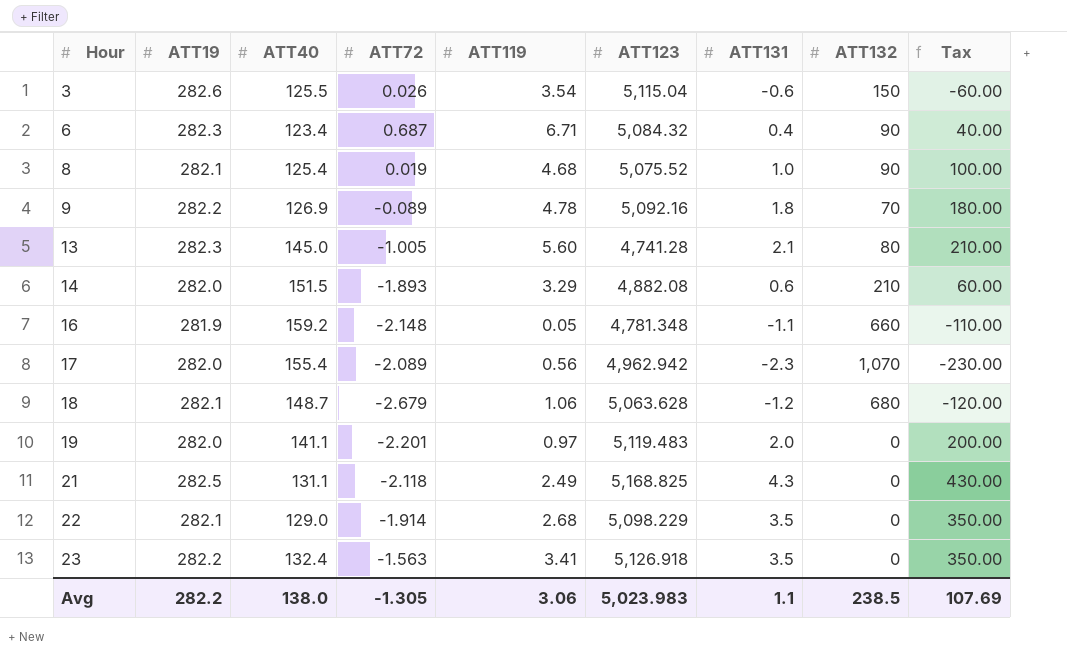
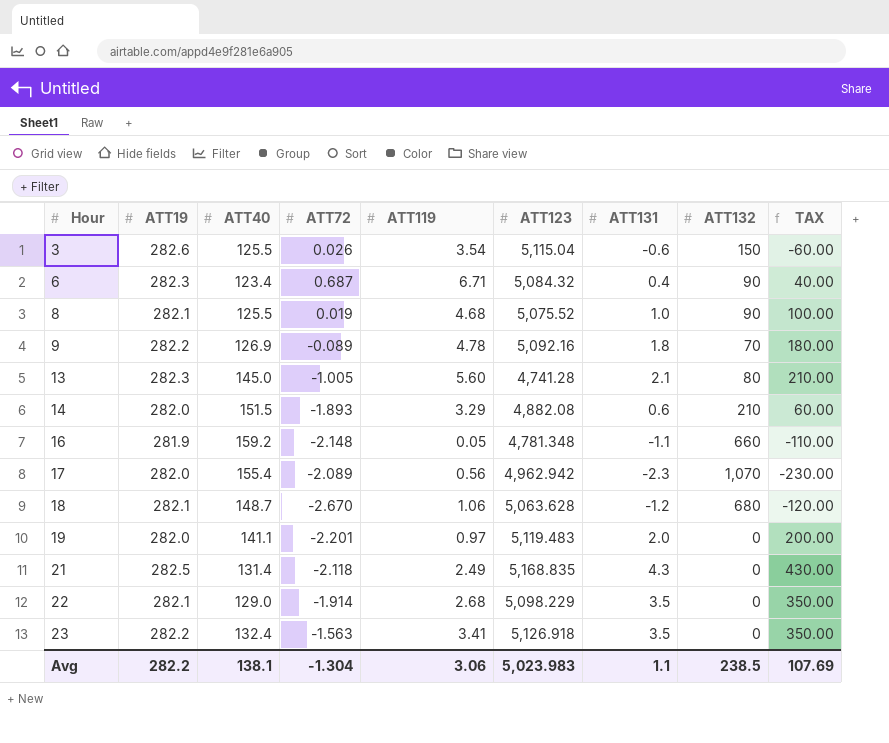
column name: Tax -> TAX
8 | ATT40: 125.4 -> 125.5
18 | ATT72: -2.679 -> -2.670
21 | ATT40: 131.1 -> 131.4
21 | ATT123: 5,168.825 -> 5,168.835
Avg | ATT40: 138.0 -> 138.1
Avg | ATT72: -1.305 -> -1.304

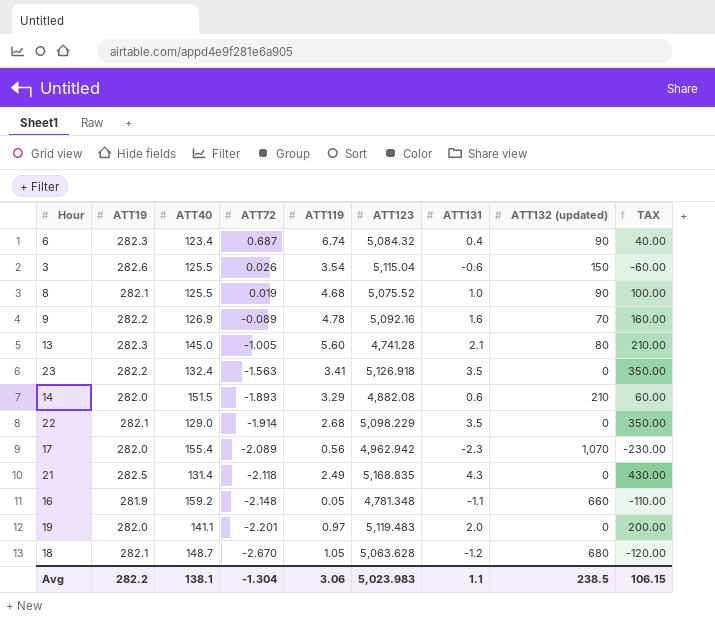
row order: Hour ascending -> ATT72 descending
column name: ATT132 -> ATT132 (updated)
6 | ATT119: 6.71 -> 6.74
9 | ATT131: 1.8 -> 1.6
9 | TAX: 180.00 -> 160.00
18 | ATT119: 1.06 -> 1.05
Avg | TAX: 107.69 -> 106.15

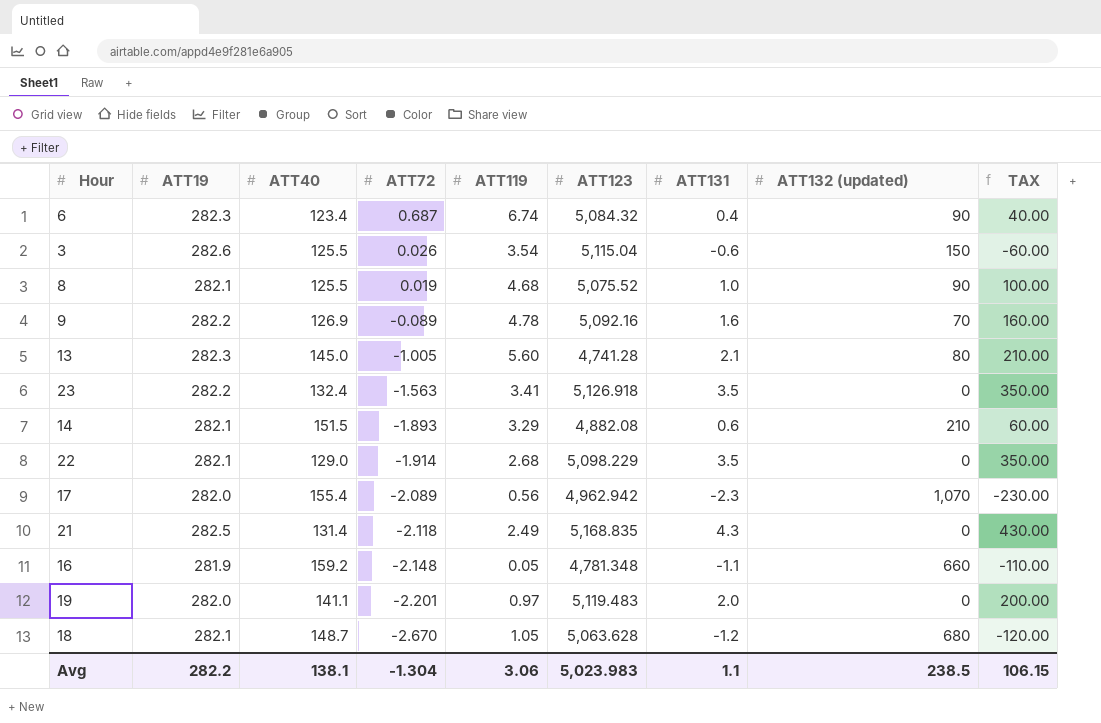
14 | ATT19: 282.0 -> 282.1

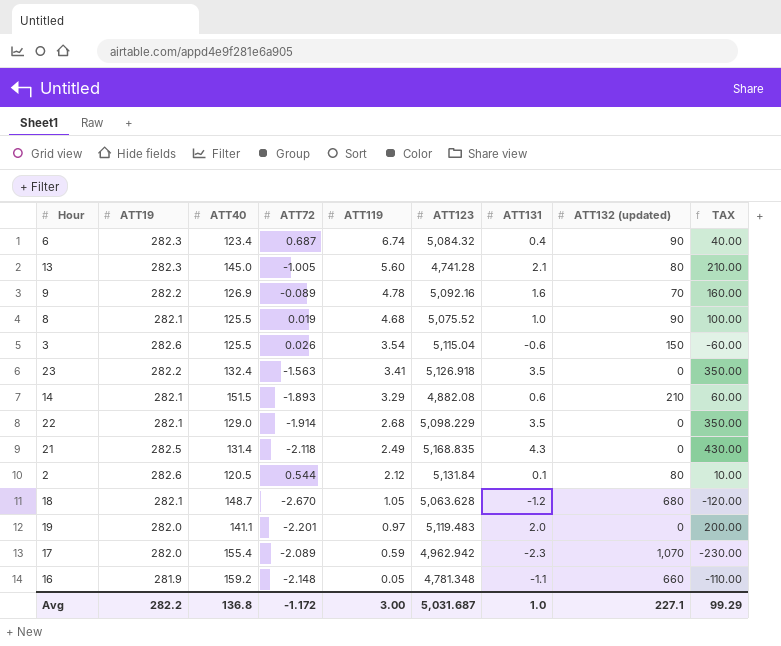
row order: ATT72 descending -> ATT119 descending
row 2: none -> 282.6 | 120.5 | 0.544 | 2.12 | 5,131.84 | 0.1 | 80 | 10.00
17 | ATT119: 0.56 -> 0.59
Avg | ATT40: 138.1 -> 136.8
Avg | ATT72: -1.304 -> -1.172
Avg | ATT119: 3.06 -> 3.00
Avg | ATT123: 5,023.983 -> 5,031.687
Avg | ATT131: 1.1 -> 1.0
Avg | ATT132 (updated): 238.5 -> 227.1
Avg | TAX: 106.15 -> 99.29

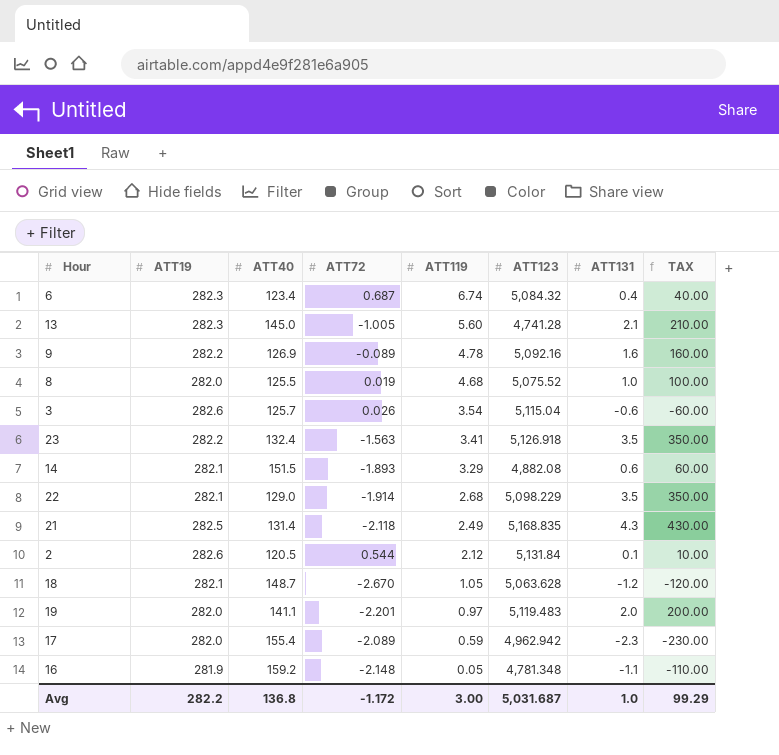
column ATT132 (updated) | position: 8 -> none
8 | ATT19: 282.1 -> 282.0
3 | ATT40: 125.5 -> 125.7

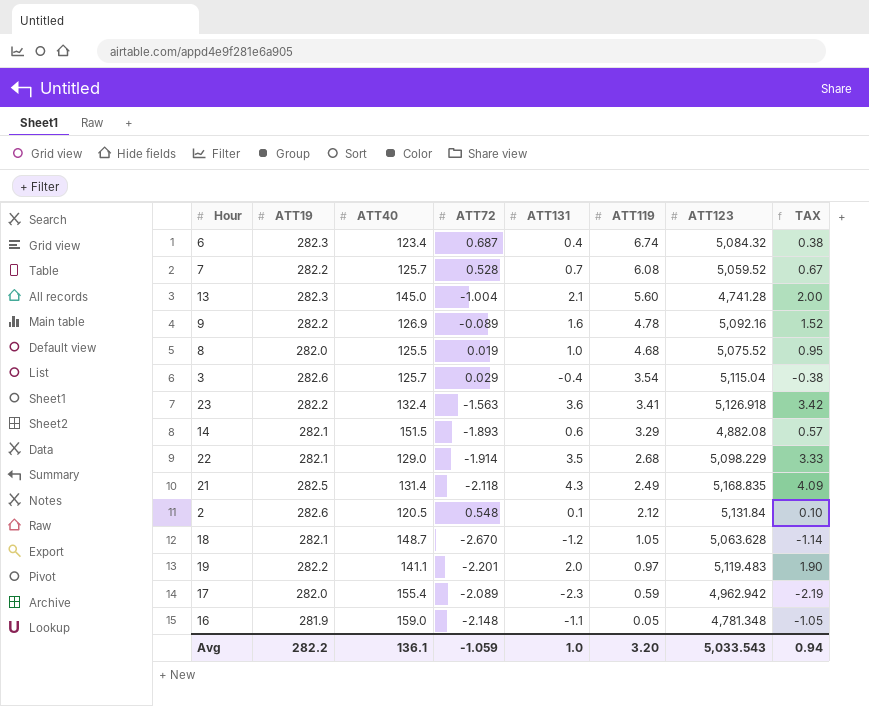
column ATT131 | position: 7 -> 5
column TAX | formula: [ATT131] * 100 -> [ATT131] * 0.95
row 7: none -> 282.2 | 125.7 | 0.528 | 0.7 | 6.08 | 5,059.52 | 0.67
13 | ATT72: -1.005 -> -1.004
3 | ATT72: 0.026 -> 0.029
3 | ATT131: -0.6 -> -0.4
23 | ATT131: 3.5 -> 3.6
2 | ATT72: 0.544 -> 0.548
19 | ATT19: 282.0 -> 282.2
16 | ATT40: 159.2 -> 159.0
Avg | ATT40: 136.8 -> 136.1
Avg | ATT72: -1.172 -> -1.059
Avg | ATT119: 3.00 -> 3.20
Avg | ATT123: 5,031.687 -> 5,033.543
Avg | TAX: 99.29 -> 0.94

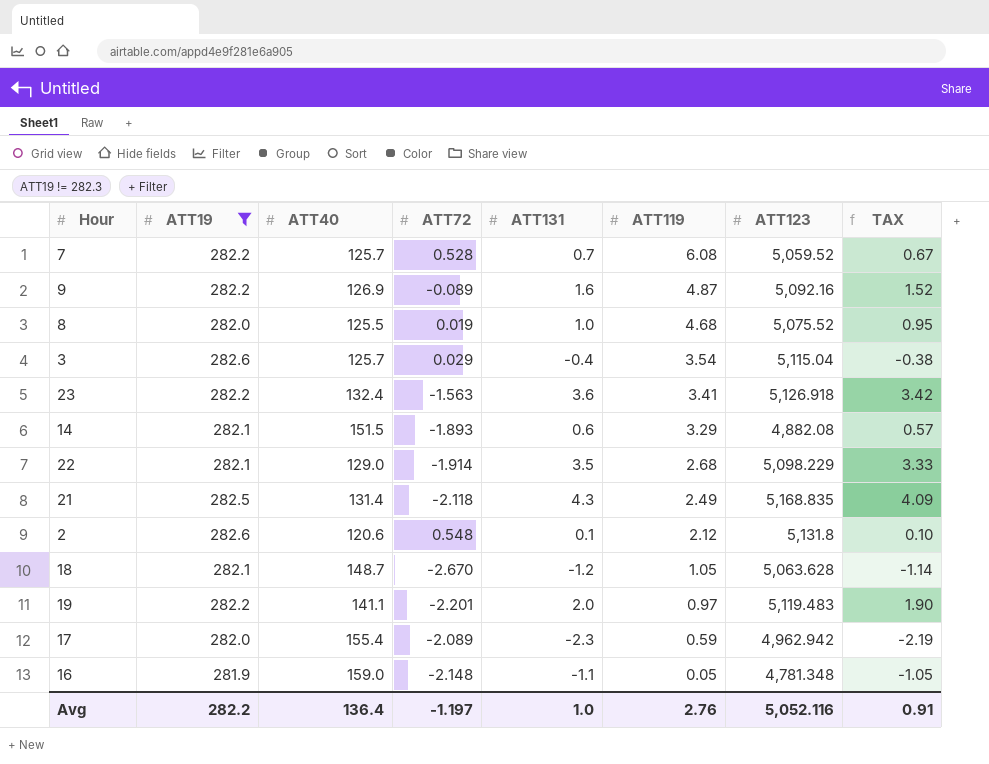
filter: none -> ATT19 != 282.3
9 | ATT119: 4.78 -> 4.87
2 | ATT40: 120.5 -> 120.6
2 | ATT123: 5,131.84 -> 5,131.8
Avg | ATT40: 136.1 -> 136.4
Avg | ATT72: -1.059 -> -1.197
Avg | ATT119: 3.20 -> 2.76
Avg | ATT123: 5,033.543 -> 5,052.116
Avg | TAX: 0.94 -> 0.91

